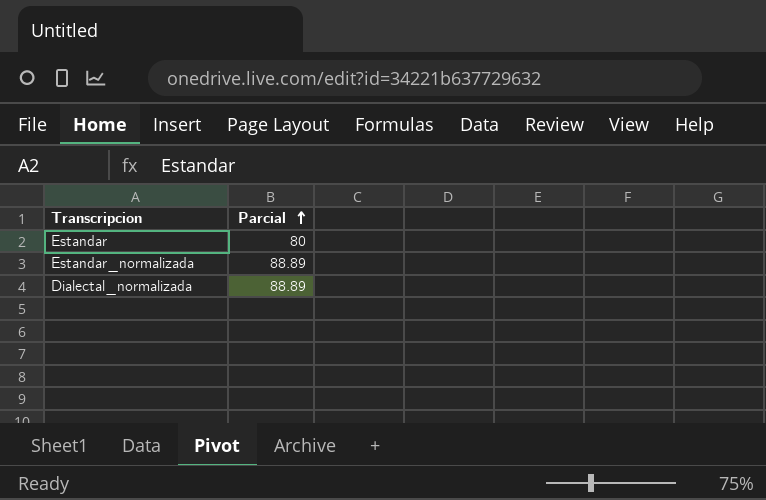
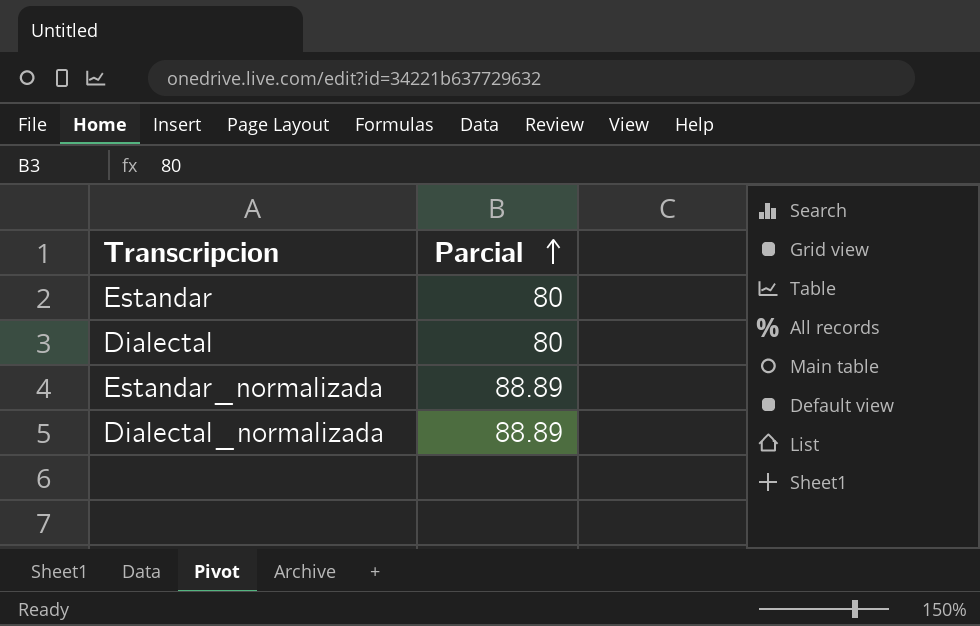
row Dialectal: none -> 80

